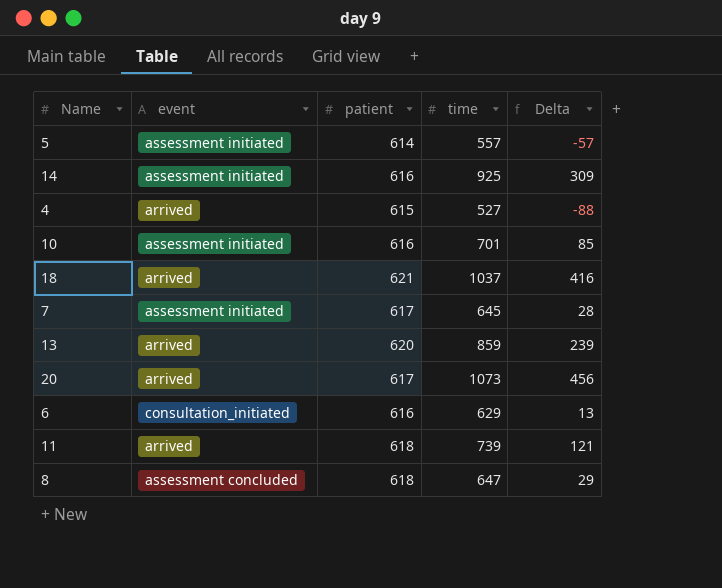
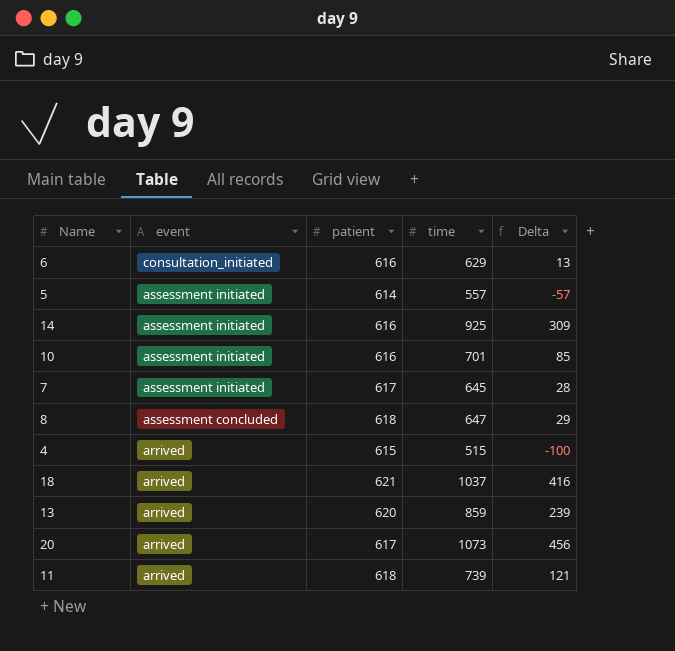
row order: none -> event descending
4 | time: 527 -> 515
4 | Delta: -88 -> -100

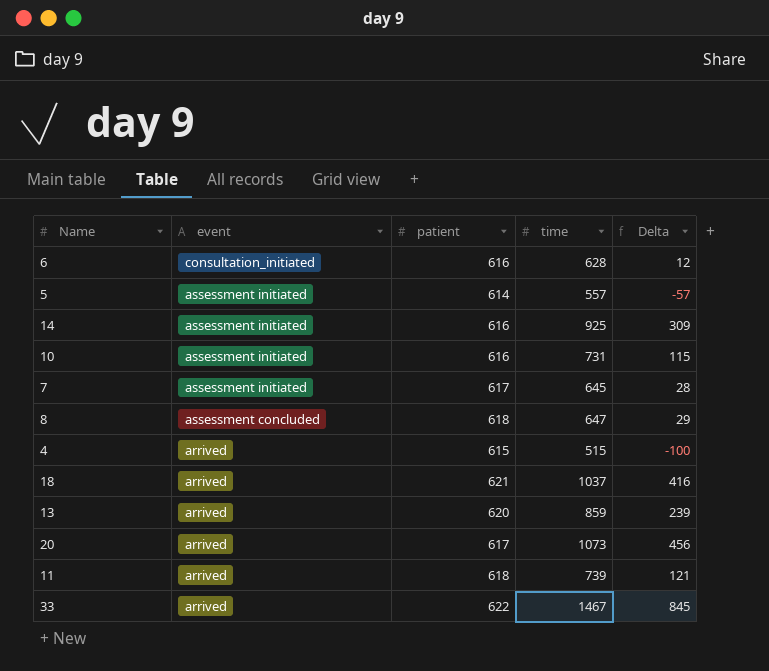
6 | time: 629 -> 628
6 | Delta: 13 -> 12
10 | time: 701 -> 731
10 | Delta: 85 -> 115
row 33: none -> arrived | 622 | 1467 | 845

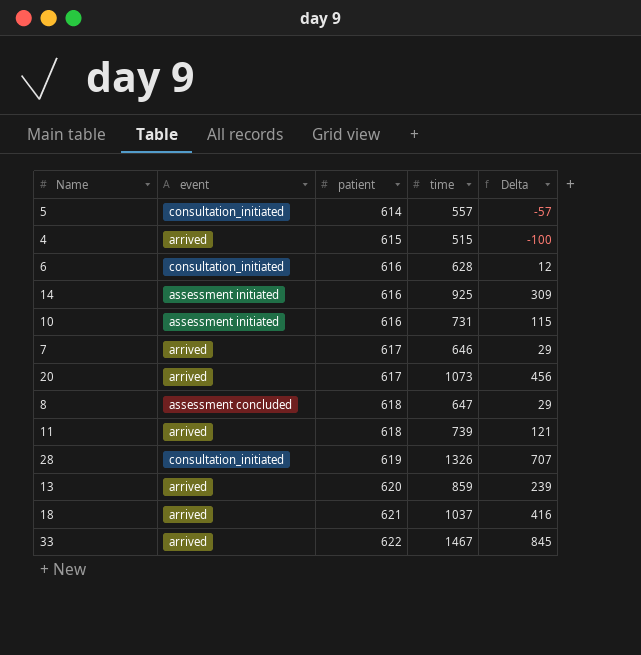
row order: event descending -> patient ascending
5 | event: assessment initiated -> consultation_initiated
7 | event: assessment initiated -> arrived
7 | time: 645 -> 646
7 | Delta: 28 -> 29
row 28: none -> consultation_initiated | 619 | 1326 | 707

